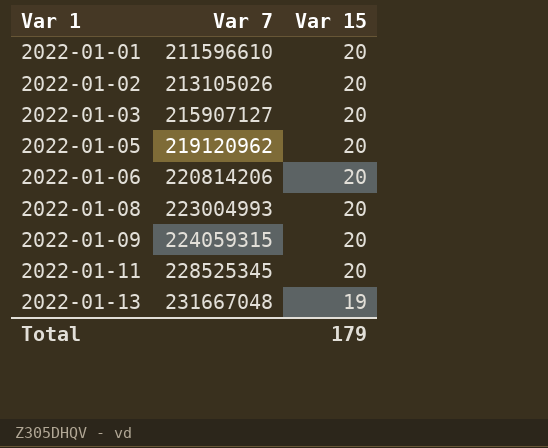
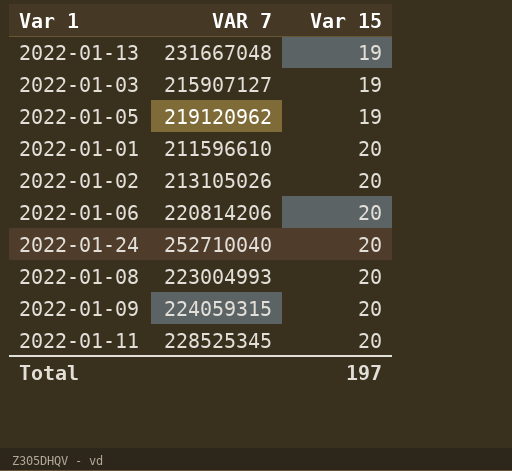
row order: Var 1 ascending -> Var 15 ascending
column name: Var 7 -> VAR 7
2022-01-03 | Var 15: 20 -> 19
2022-01-05 | Var 15: 20 -> 19
row 2022-01-24: none -> 252710040 | 20
Total | Var 15: 179 -> 197

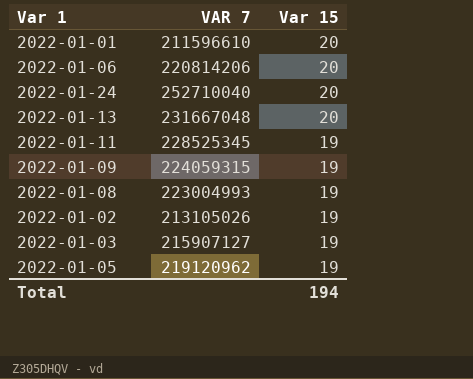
row order: Var 15 ascending -> Var 15 descending
2022-01-13 | Var 15: 19 -> 20
2022-01-11 | Var 15: 20 -> 19
2022-01-09 | Var 15: 20 -> 19
2022-01-08 | Var 15: 20 -> 19
2022-01-02 | Var 15: 20 -> 19
Total | Var 15: 197 -> 194

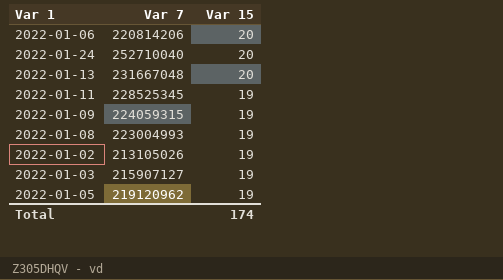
column name: VAR 7 -> Var 7
row 2022-01-01: 211596610 | 20 -> none
Total | Var 15: 194 -> 174

